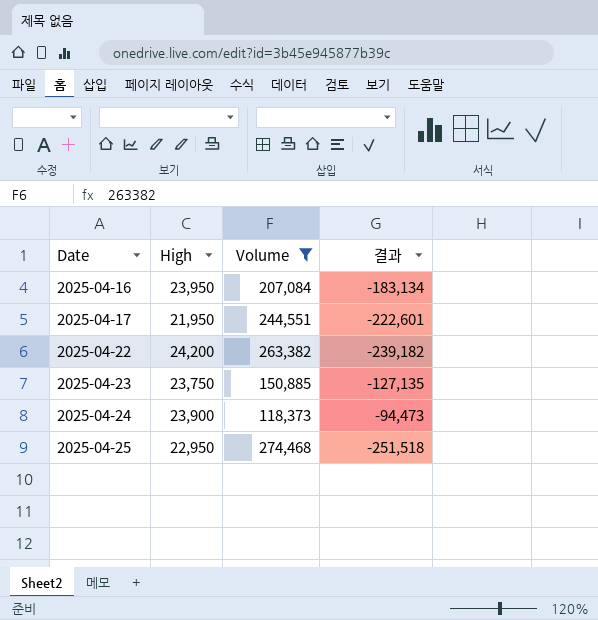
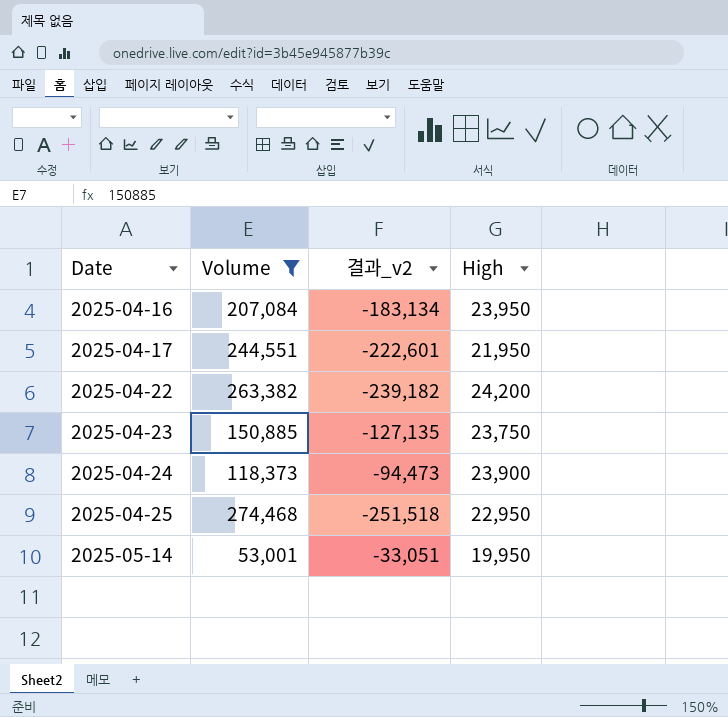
column name: 결과 -> 결과_v2
column High | position: 2 -> 4
row 2025-05-14: none -> 53,001 | -33,051 | 19,950

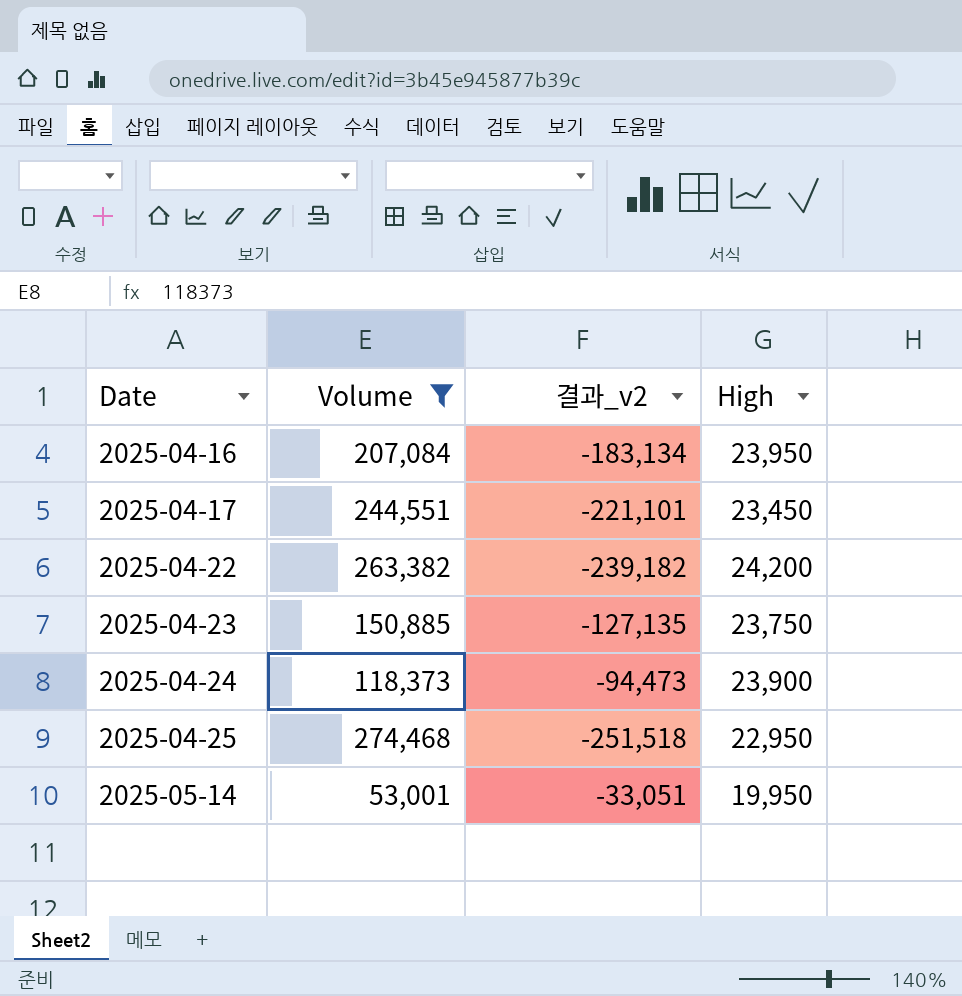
2025-04-17 | 결과_v2: -222,601 -> -221,101
2025-04-17 | High: 21,950 -> 23,450

